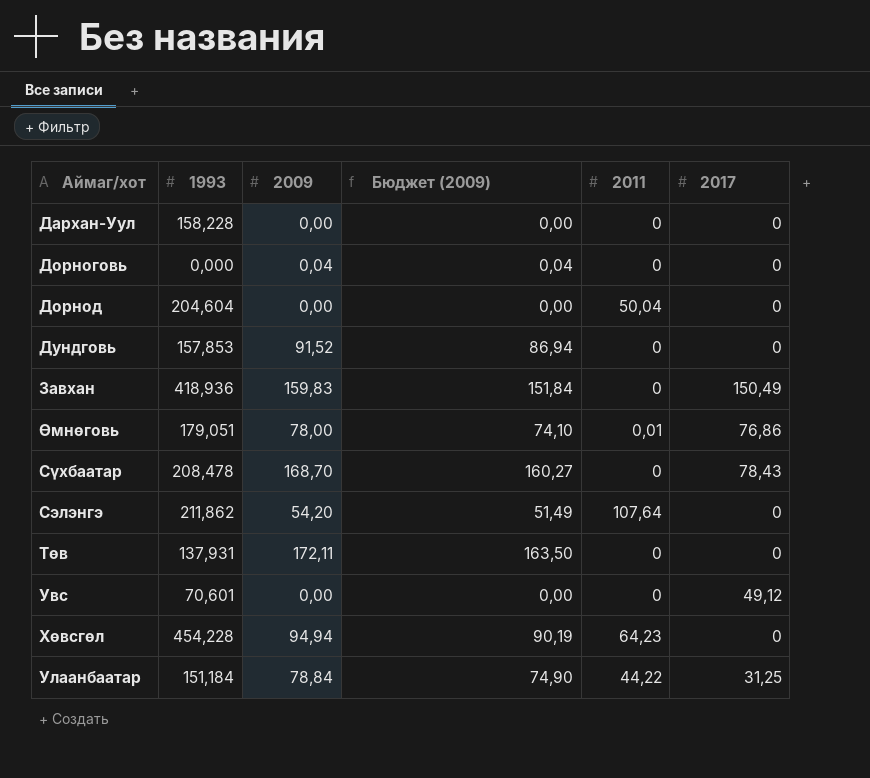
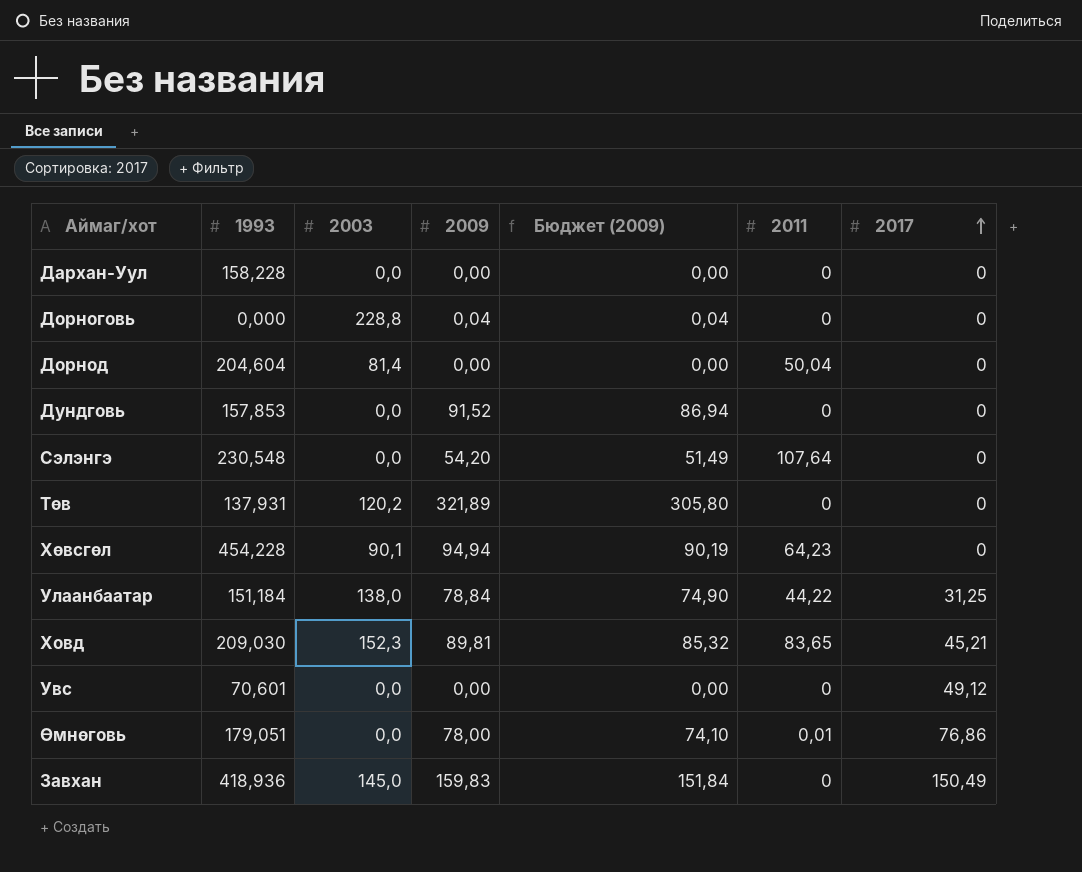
row order: none -> 2017 ascending
column 2003 | position: none -> 3
row Сүхбаатар: 208,478 | 168,70 | 160,27 | 0 | 78,43 -> none
Сэлэнгэ | 1993: 211,862 -> 230,548
Төв | 2009: 172,11 -> 321,89
Төв | Бюджет (2009): 163,50 -> 305,80
row Ховд: none -> 209,030 | 152,3 | 89,81 | 85,32 | 83,65 | 45,21

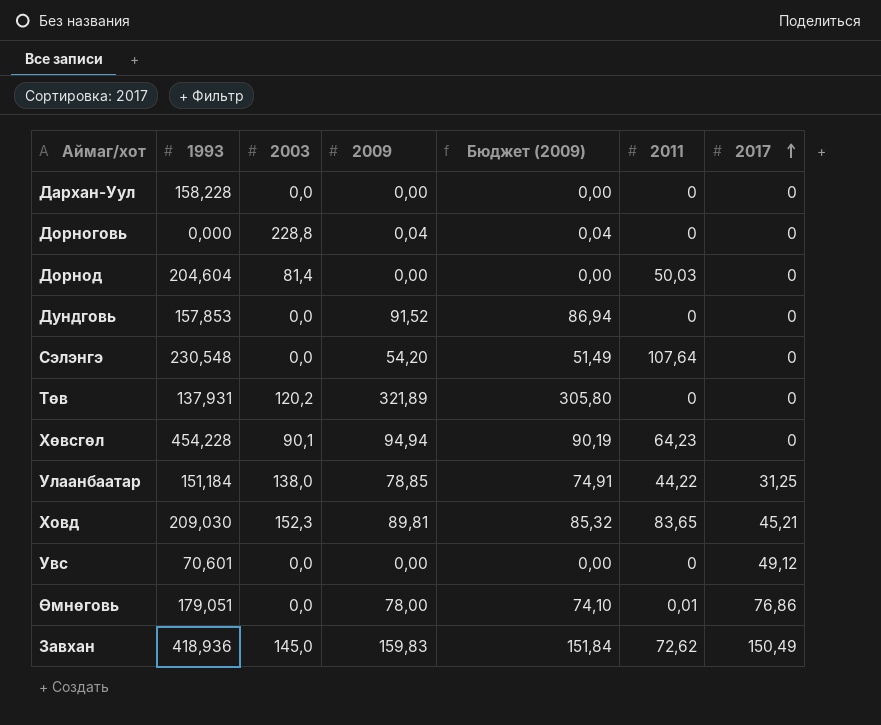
Дорнод | 2011: 50,04 -> 50,03
Улаанбаатар | 2009: 78,84 -> 78,85
Улаанбаатар | Бюджет (2009): 74,90 -> 74,91
Завхан | 2011: 0 -> 72,62

